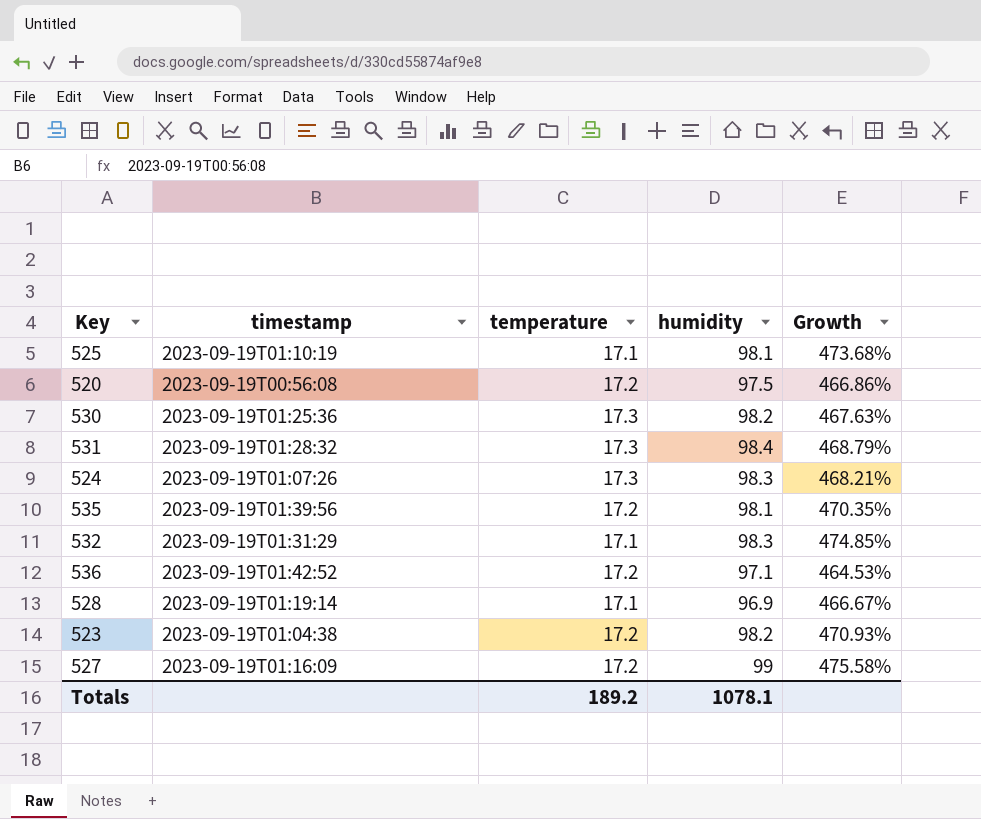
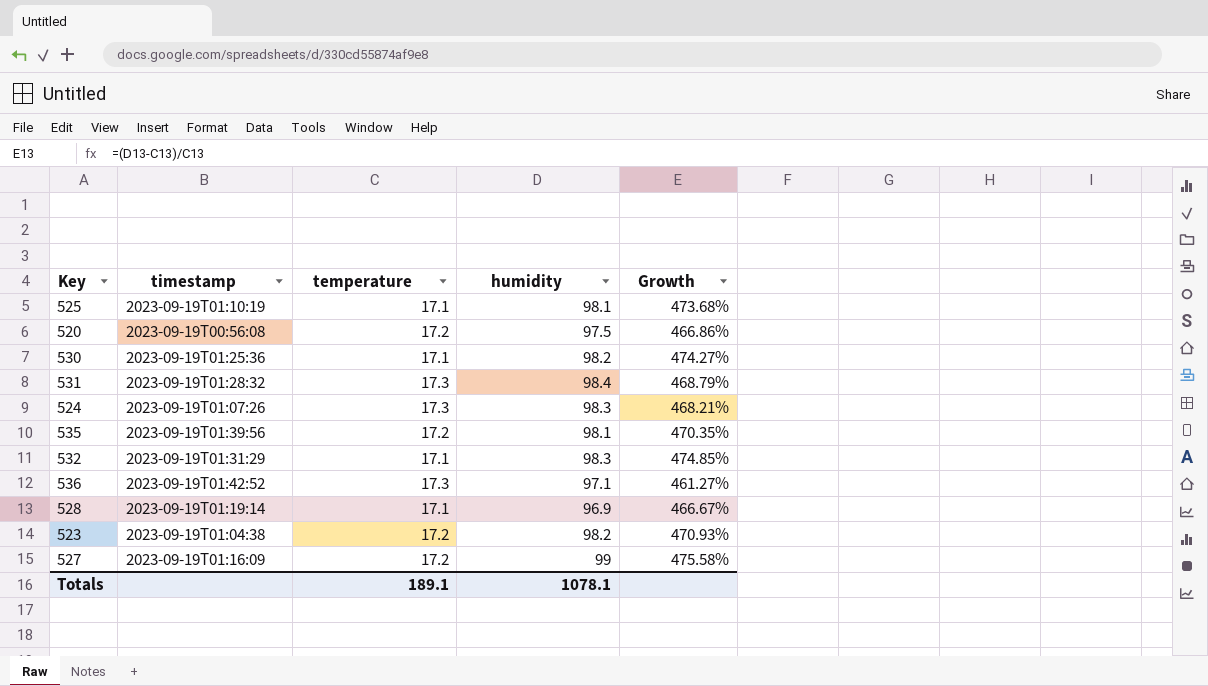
530 | temperature: 17.3 -> 17.1
530 | Growth: 467.63% -> 474.27%
536 | temperature: 17.2 -> 17.3
536 | Growth: 464.53% -> 461.27%
Totals | temperature: 189.2 -> 189.1

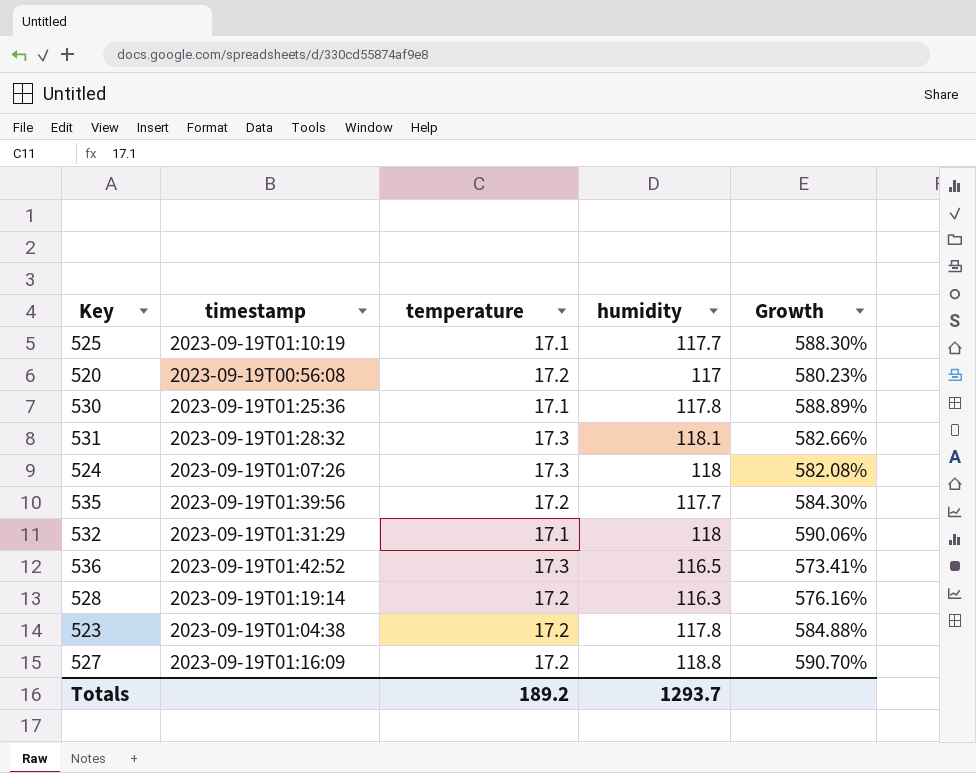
525 | humidity: 98.1 -> 117.7
525 | Growth: 473.68% -> 588.30%
520 | humidity: 97.5 -> 117
520 | Growth: 466.86% -> 580.23%
530 | humidity: 98.2 -> 117.8
530 | Growth: 474.27% -> 588.89%
531 | humidity: 98.4 -> 118.1
531 | Growth: 468.79% -> 582.66%
524 | humidity: 98.3 -> 118
524 | Growth: 468.21% -> 582.08%
535 | humidity: 98.1 -> 117.7
535 | Growth: 470.35% -> 584.30%
532 | humidity: 98.3 -> 118
532 | Growth: 474.85% -> 590.06%
536 | humidity: 97.1 -> 116.5
536 | Growth: 461.27% -> 573.41%
528 | temperature: 17.1 -> 17.2
528 | humidity: 96.9 -> 116.3
528 | Growth: 466.67% -> 576.16%
523 | humidity: 98.2 -> 117.8
523 | Growth: 470.93% -> 584.88%
527 | humidity: 99 -> 118.8
527 | Growth: 475.58% -> 590.70%
Totals | temperature: 189.1 -> 189.2
Totals | humidity: 1078.1 -> 1293.7

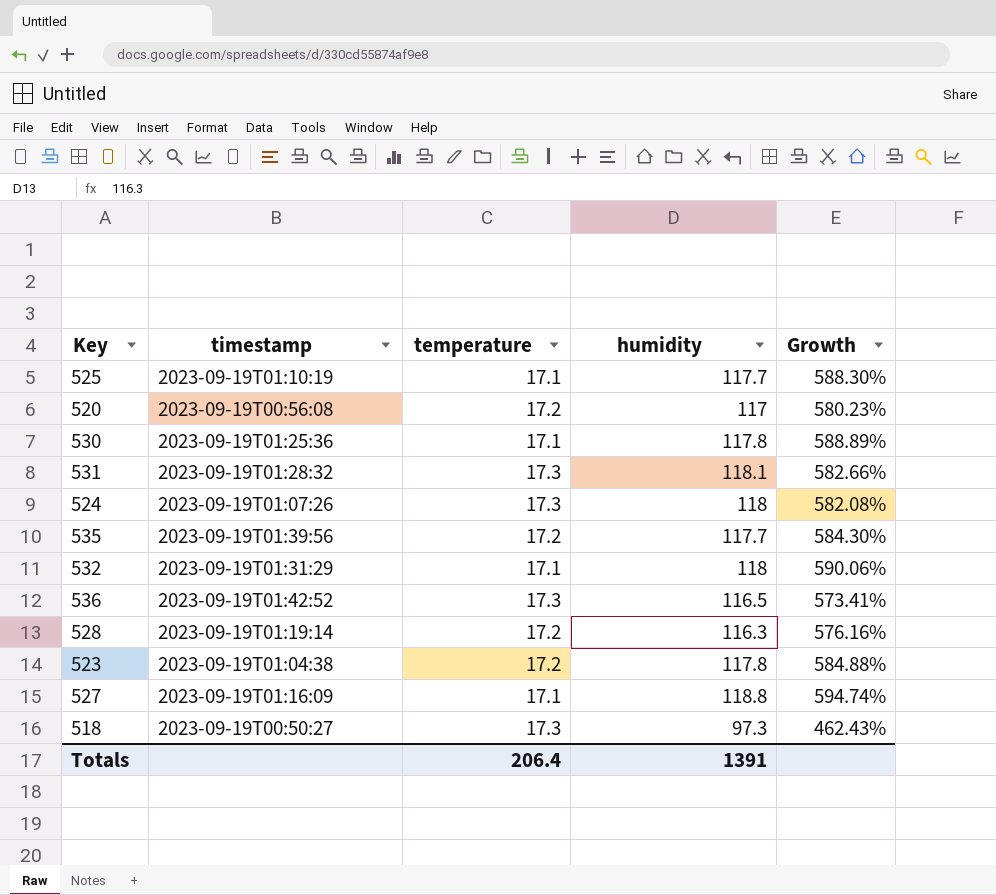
527 | temperature: 17.2 -> 17.1
527 | Growth: 590.70% -> 594.74%
row 518: none -> 2023-09-19T00:50:27 | 17.3 | 97.3 | 462.43%
Totals | temperature: 189.2 -> 206.4
Totals | humidity: 1293.7 -> 1391

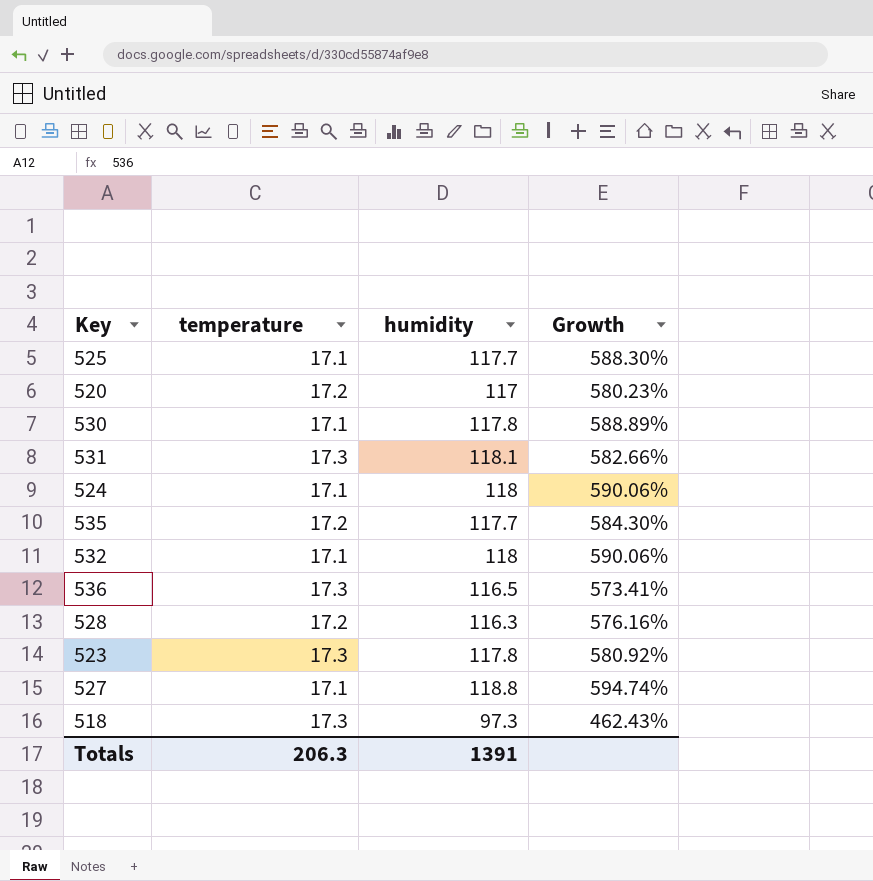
column timestamp | position: 2 -> none
524 | temperature: 17.3 -> 17.1
524 | Growth: 582.08% -> 590.06%
523 | temperature: 17.2 -> 17.3
523 | Growth: 584.88% -> 580.92%
Totals | temperature: 206.4 -> 206.3

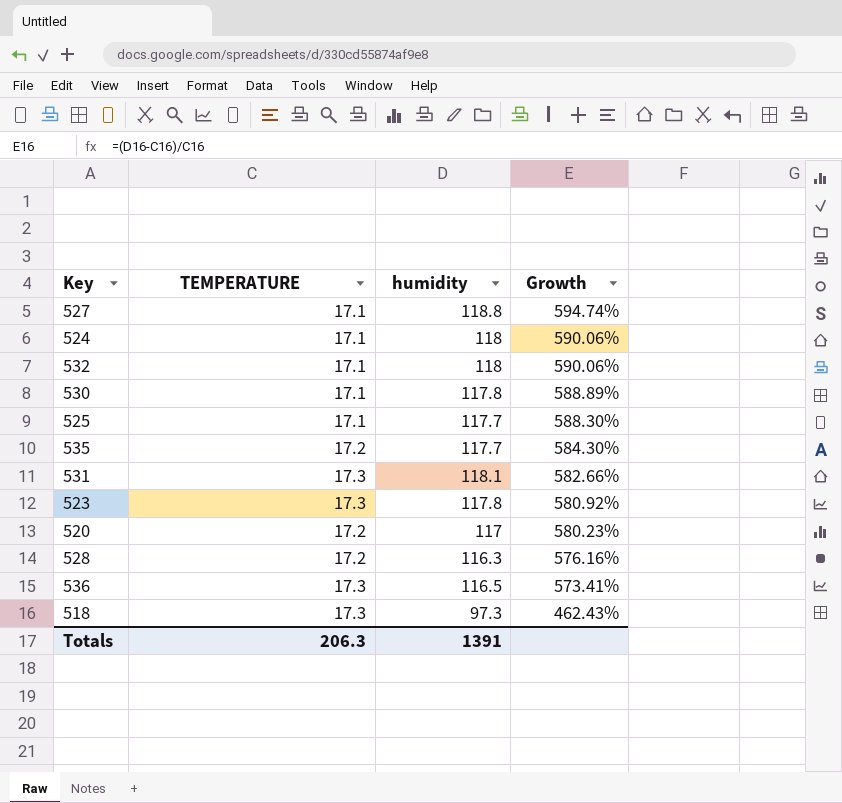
row order: none -> Growth descending
column name: temperature -> TEMPERATURE

